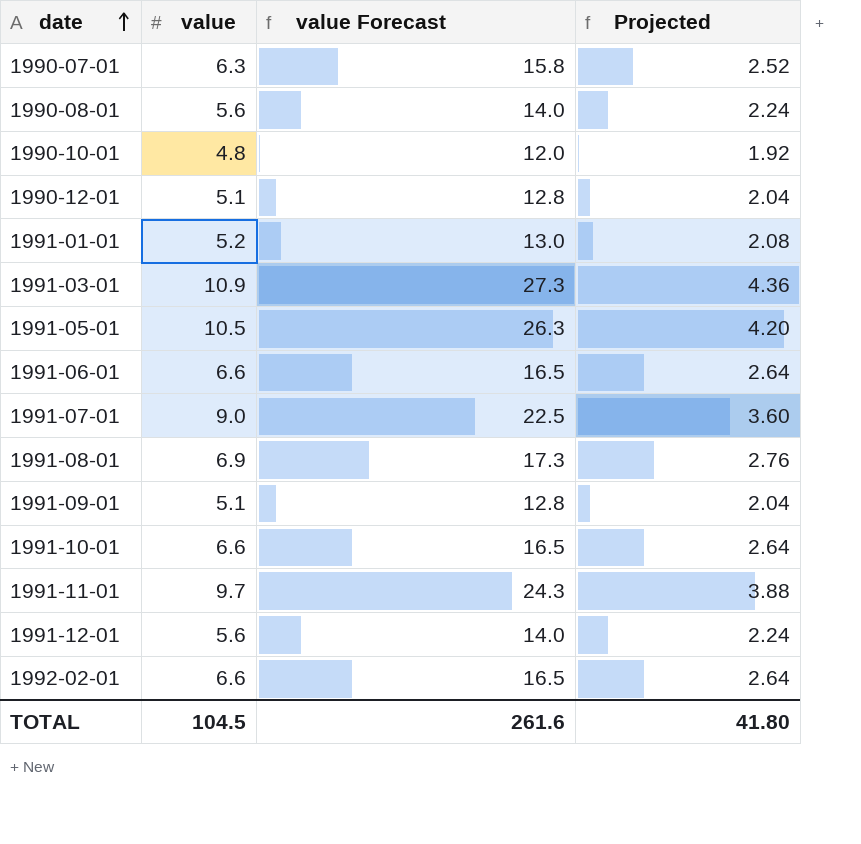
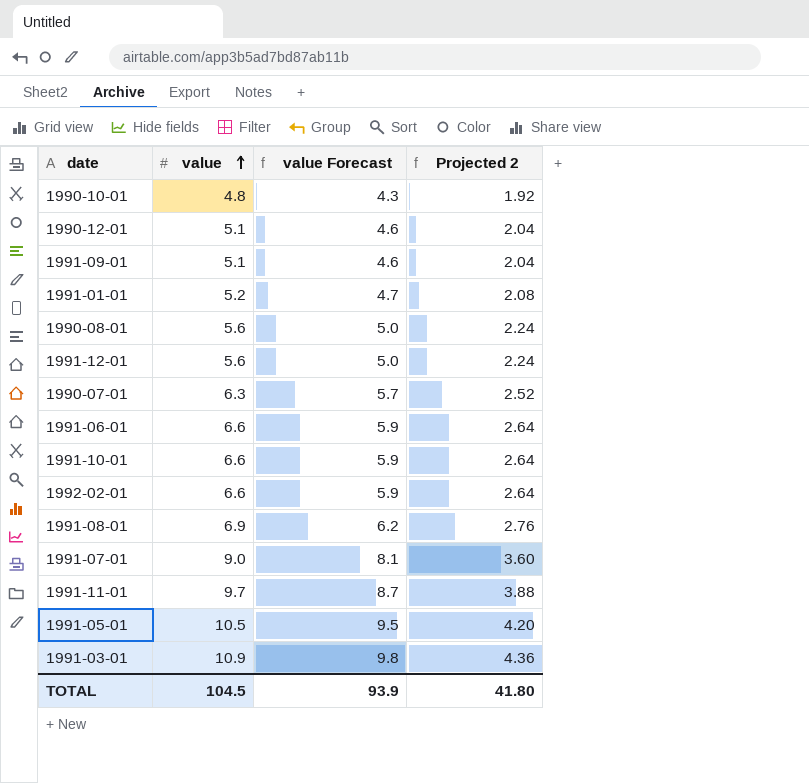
row order: date ascending -> value ascending
column value Forecast | formula: [value] * 2.5 -> [value] * 0.9
column name: Projected -> Projected 2
TOTAL | value Forecast: 261.6 -> 93.9

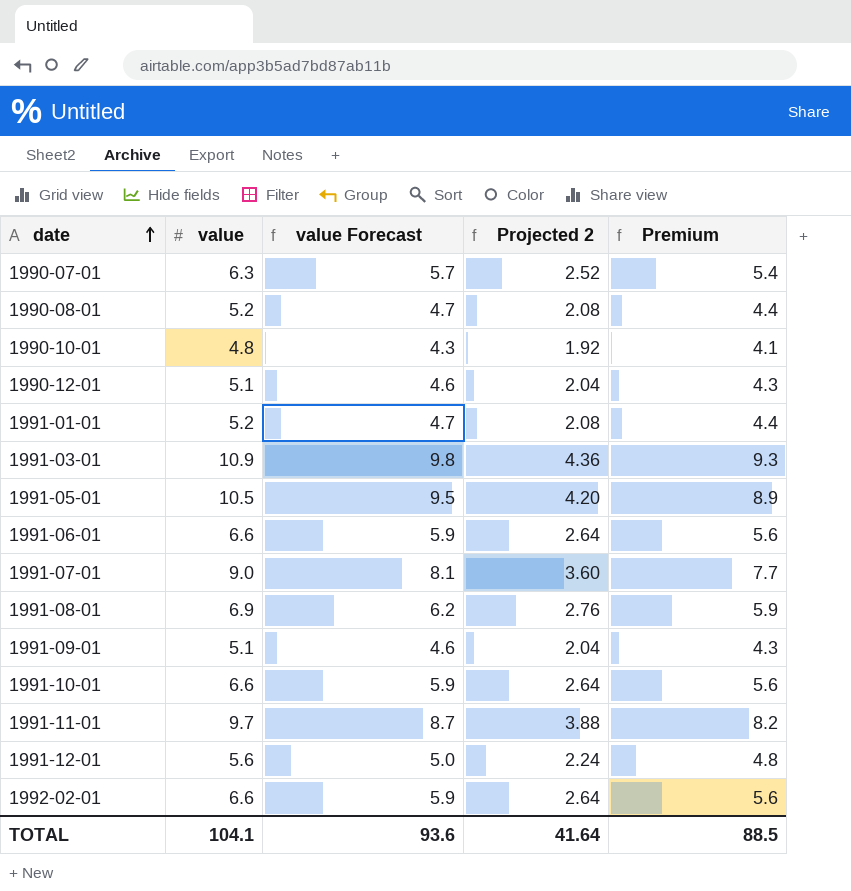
row order: value ascending -> date ascending
column Premium | formula: none -> [value] * 0.85
1990-08-01 | value: 5.6 -> 5.2
1990-08-01 | value Forecast: 5.0 -> 4.7
1990-08-01 | Projected 2: 2.24 -> 2.08
TOTAL | value: 104.5 -> 104.1
TOTAL | value Forecast: 93.9 -> 93.6
TOTAL | Projected 2: 41.80 -> 41.64

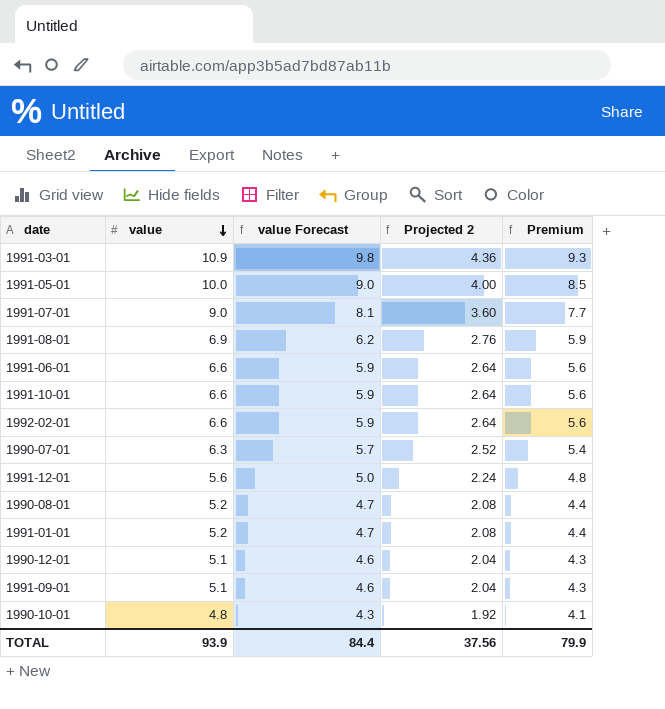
row order: date ascending -> value descending
row 1991-11-01: 9.7 | 8.7 | 3.88 | 8.2 -> none
1991-05-01 | value: 10.5 -> 10.0
1991-05-01 | value Forecast: 9.5 -> 9.0
1991-05-01 | Projected 2: 4.20 -> 4.00
1991-05-01 | Premium: 8.9 -> 8.5
TOTAL | value: 104.1 -> 93.9
TOTAL | value Forecast: 93.6 -> 84.4
TOTAL | Projected 2: 41.64 -> 37.56
TOTAL | Premium: 88.5 -> 79.9

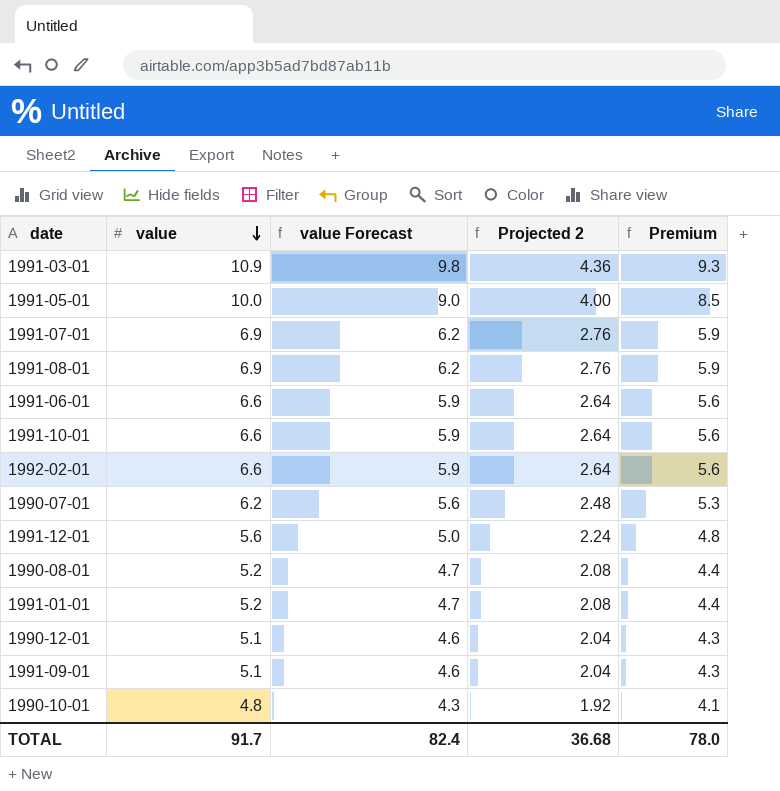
1991-07-01 | value: 9.0 -> 6.9
1991-07-01 | value Forecast: 8.1 -> 6.2
1991-07-01 | Projected 2: 3.60 -> 2.76
1991-07-01 | Premium: 7.7 -> 5.9
1990-07-01 | value: 6.3 -> 6.2
1990-07-01 | value Forecast: 5.7 -> 5.6
1990-07-01 | Projected 2: 2.52 -> 2.48
1990-07-01 | Premium: 5.4 -> 5.3
TOTAL | value: 93.9 -> 91.7
TOTAL | value Forecast: 84.4 -> 82.4
TOTAL | Projected 2: 37.56 -> 36.68
TOTAL | Premium: 79.9 -> 78.0

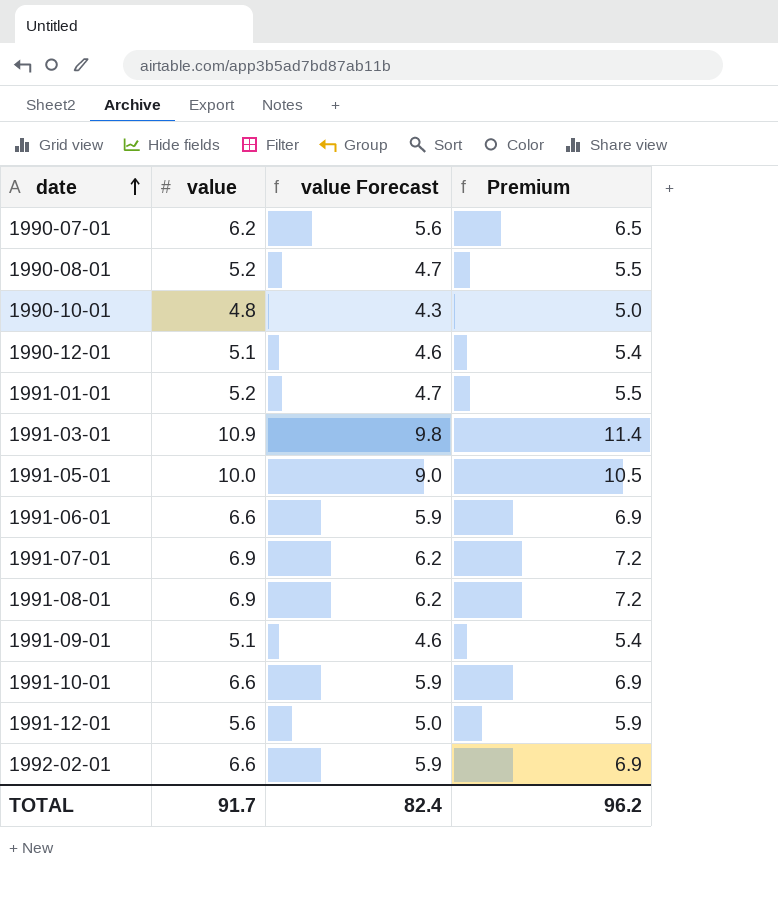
row order: value descending -> date ascending
column Projected 2 | formula: [value] * 0.4 -> none
column Premium | formula: [value] * 0.85 -> [value] * 1.05
TOTAL | Premium: 78.0 -> 96.2

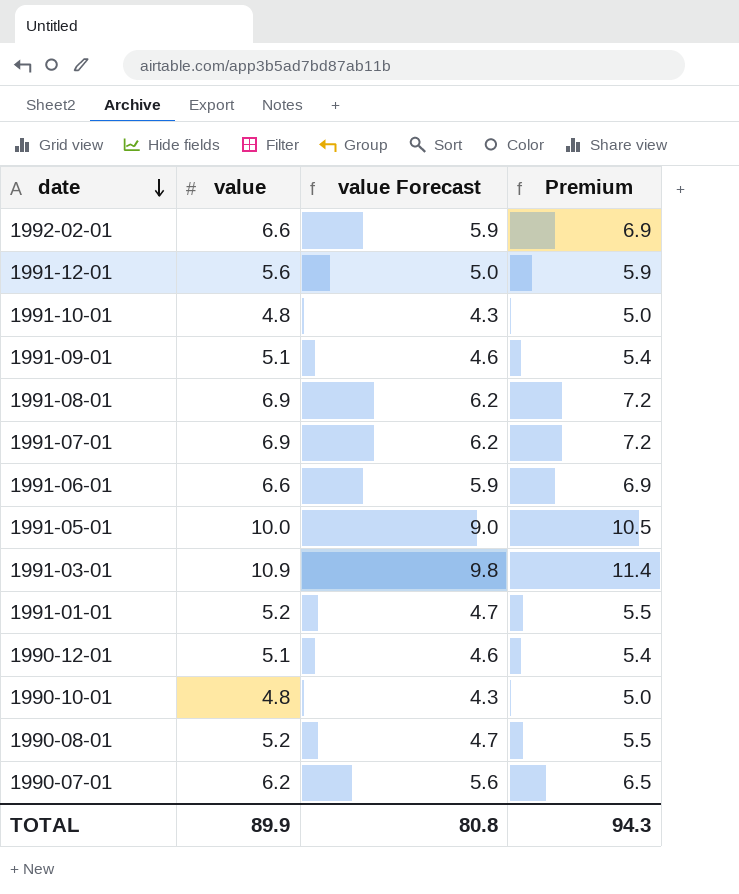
row order: date ascending -> date descending
1991-10-01 | value: 6.6 -> 4.8
1991-10-01 | value Forecast: 5.9 -> 4.3
1991-10-01 | Premium: 6.9 -> 5.0
TOTAL | value: 91.7 -> 89.9
TOTAL | value Forecast: 82.4 -> 80.8
TOTAL | Premium: 96.2 -> 94.3

